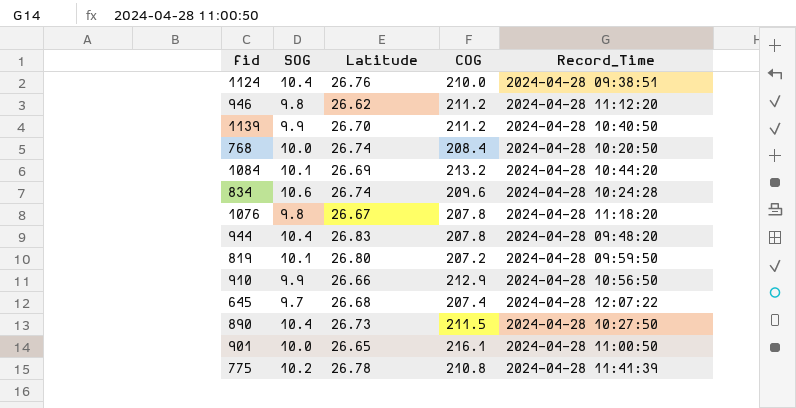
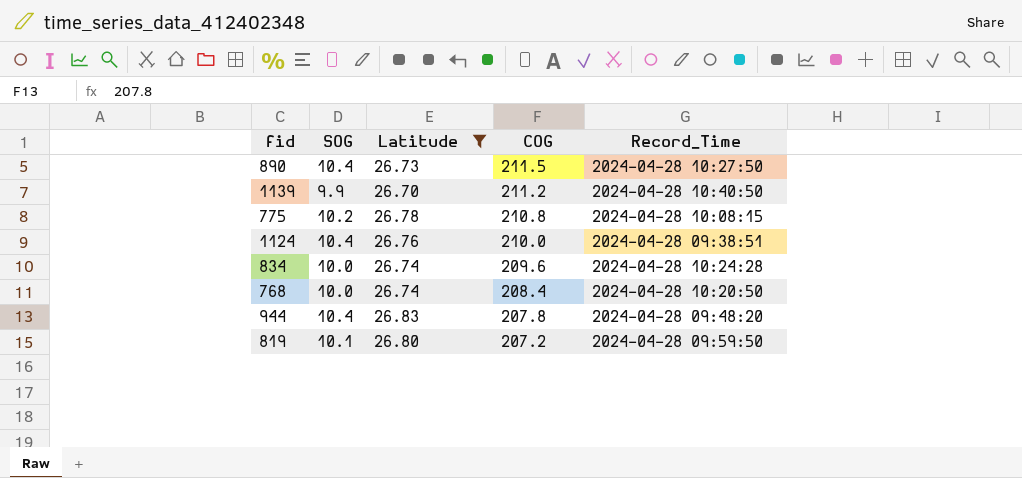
filter: none -> Latitude >= 26.70
row order: none -> COG descending
775 | Record_Time: 2024-04-28 11:41:39 -> 2024-04-28 10:08:15
834 | SOG: 10.6 -> 10.0

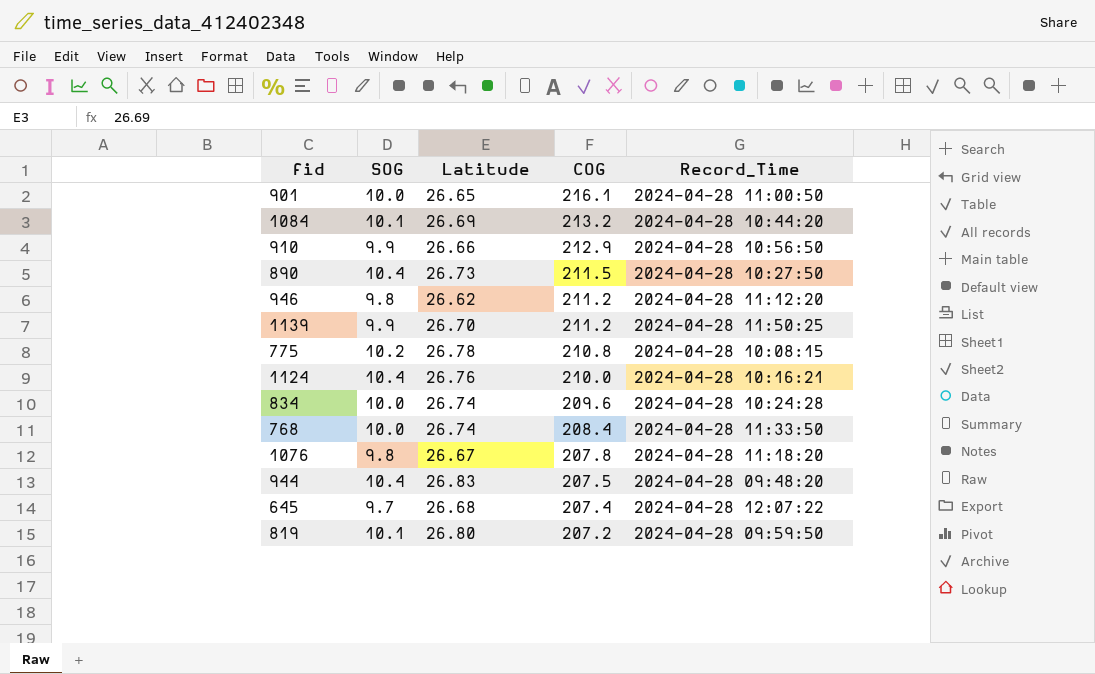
filter: Latitude >= 26.70 -> none
1139 | Record_Time: 2024-04-28 10:40:50 -> 2024-04-28 11:50:25
1124 | Record_Time: 2024-04-28 09:38:51 -> 2024-04-28 10:16:21
768 | Record_Time: 2024-04-28 10:20:50 -> 2024-04-28 11:33:50
944 | COG: 207.8 -> 207.5

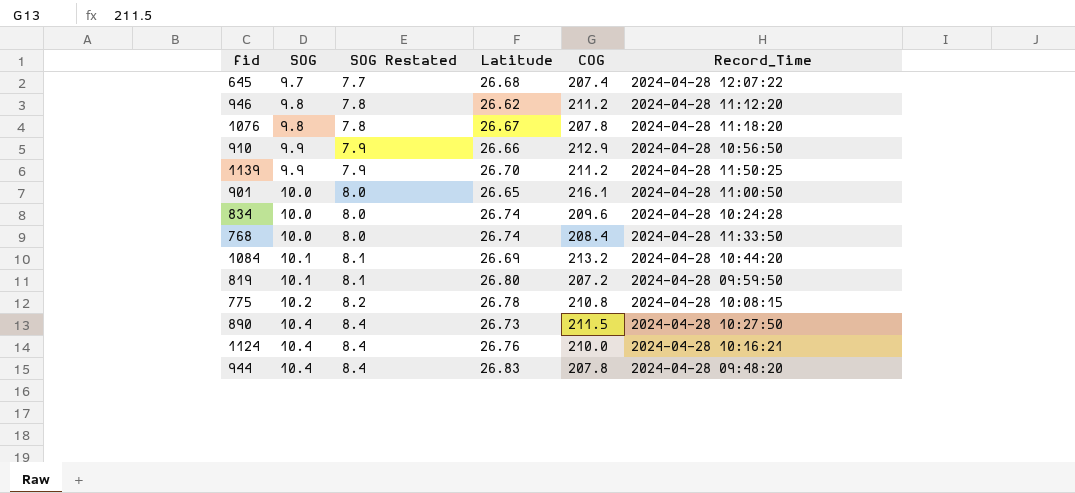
row order: COG descending -> SOG ascending
column SOG Restated | formula: none -> [SOG] - 2
944 | COG: 207.5 -> 207.8

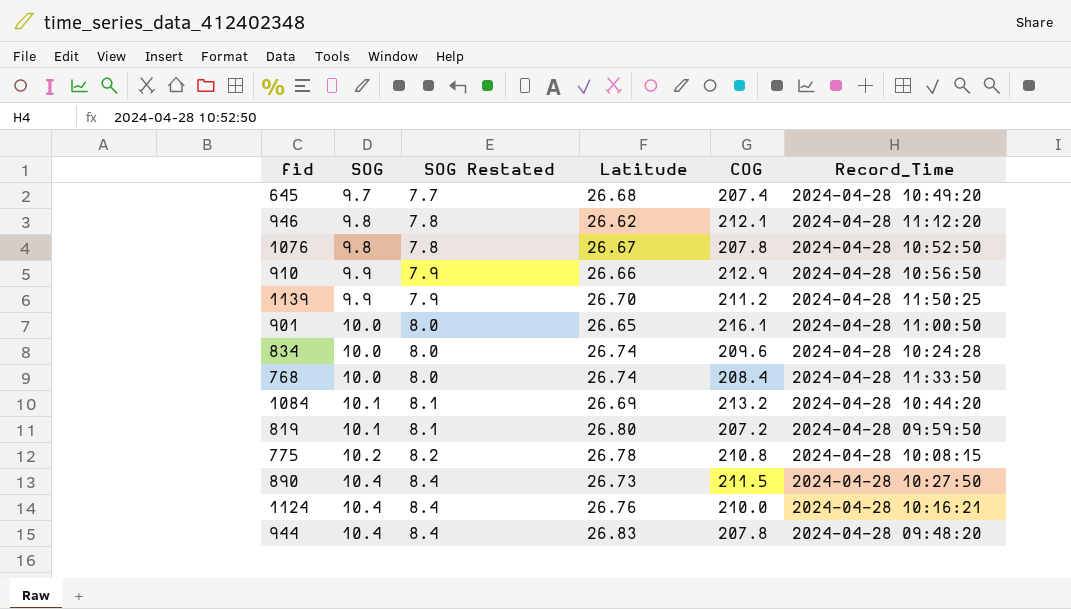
645 | Record_Time: 2024-04-28 12:07:22 -> 2024-04-28 10:49:20
946 | COG: 211.2 -> 212.1
1076 | Record_Time: 2024-04-28 11:18:20 -> 2024-04-28 10:52:50

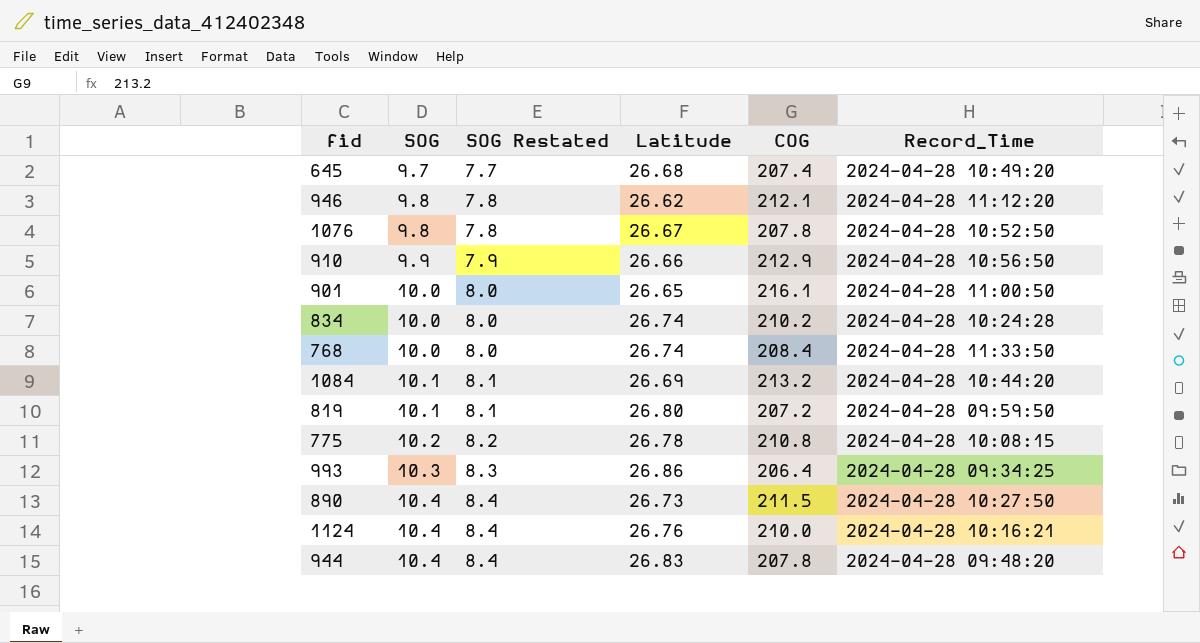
row 1139: 9.9 | 7.9 | 26.70 | 211.2 | 2024-04-28 11:50:25 -> none
834 | COG: 209.6 -> 210.2
row 993: none -> 10.3 | 8.3 | 26.86 | 206.4 | 2024-04-28 09:34:25

